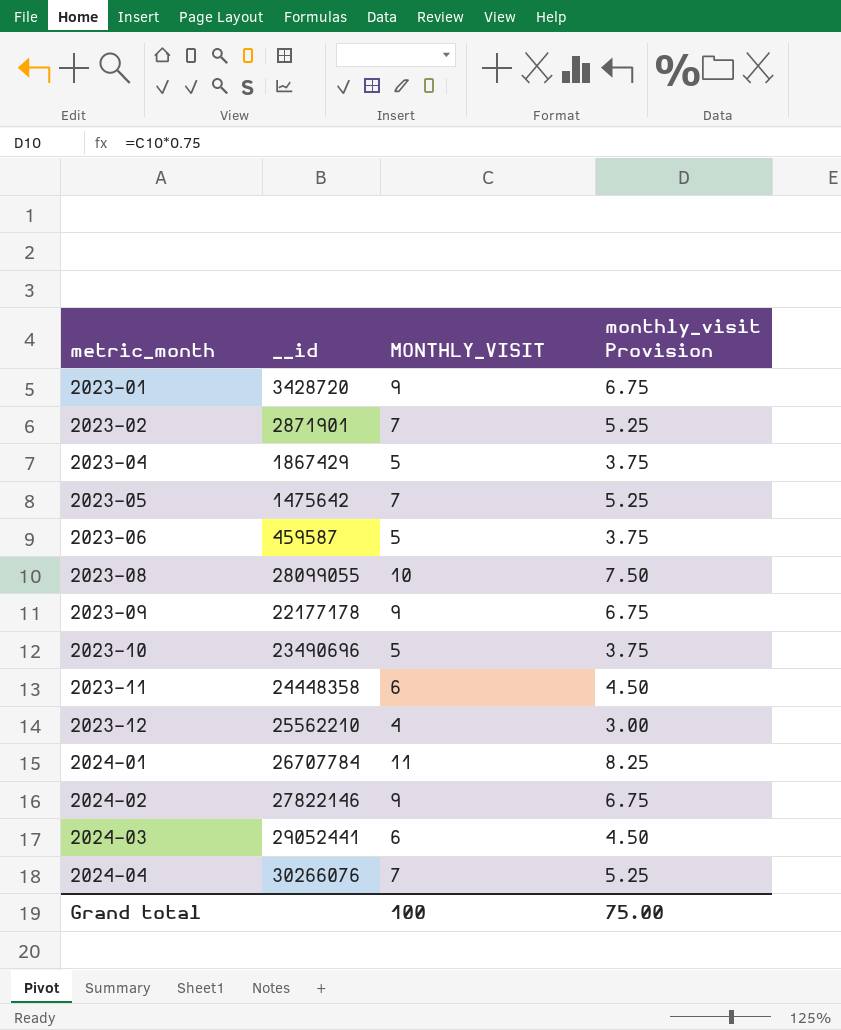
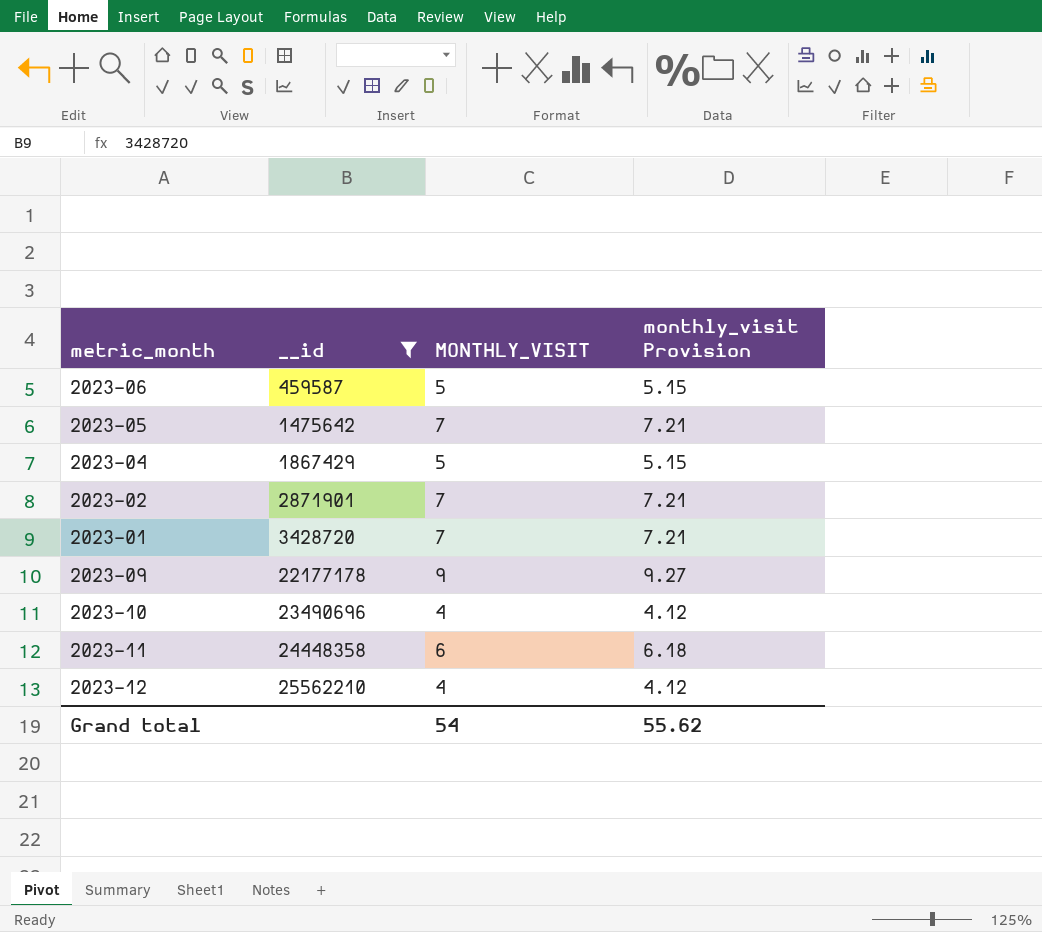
filter: none -> __id <= 25562210
row order: metric_month ascending -> __id ascending
column monthly_visit Provision | formula: [MONTHLY_VISIT] * 0.75 -> [MONTHLY_VISIT] * 1.03
2023-01 | MONTHLY_VISIT: 9 -> 7
2023-10 | MONTHLY_VISIT: 5 -> 4
Grand total | MONTHLY_VISIT: 100 -> 54
Grand total | monthly_visit Provision: 75.00 -> 55.62

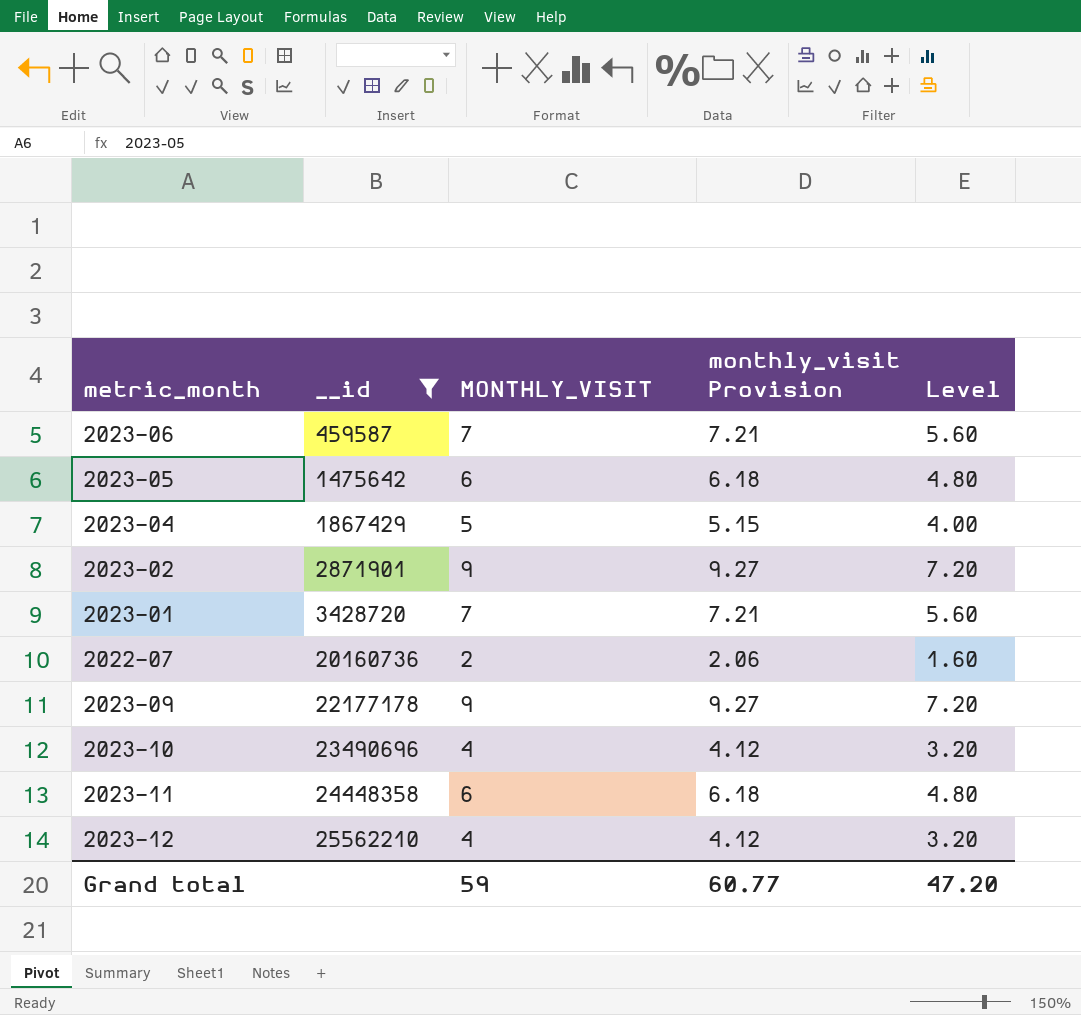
column Level | formula: none -> [MONTHLY_VISIT] * 0.8
2023-06 | MONTHLY_VISIT: 5 -> 7
2023-06 | monthly_visit Provision: 5.15 -> 7.21
2023-05 | MONTHLY_VISIT: 7 -> 6
2023-05 | monthly_visit Provision: 7.21 -> 6.18
2023-02 | MONTHLY_VISIT: 7 -> 9
2023-02 | monthly_visit Provision: 7.21 -> 9.27
row 2022-07: none -> 20160736 | 2 | 2.06 | 1.60
Grand total | MONTHLY_VISIT: 54 -> 59
Grand total | monthly_visit Provision: 55.62 -> 60.77

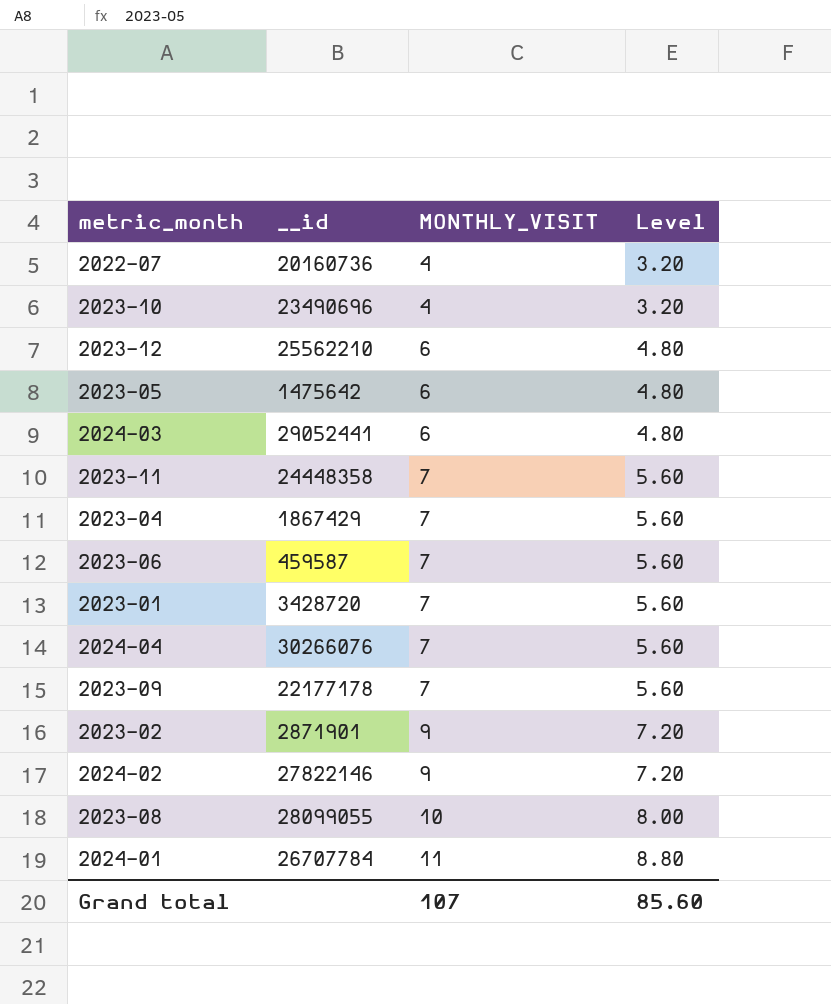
filter: __id <= 25562210 -> none
row order: __id ascending -> MONTHLY_VISIT ascending
column monthly_visit Provision | formula: [MONTHLY_VISIT] * 1.03 -> none
2022-07 | MONTHLY_VISIT: 2 -> 4
2022-07 | Level: 1.60 -> 3.20
2023-12 | MONTHLY_VISIT: 4 -> 6
2023-12 | Level: 3.20 -> 4.80
2023-11 | MONTHLY_VISIT: 6 -> 7
2023-11 | Level: 4.80 -> 5.60
2023-04 | MONTHLY_VISIT: 5 -> 7
2023-04 | Level: 4.00 -> 5.60
2023-09 | MONTHLY_VISIT: 9 -> 7
2023-09 | Level: 7.20 -> 5.60
Grand total | MONTHLY_VISIT: 59 -> 107
Grand total | Level: 47.20 -> 85.60

